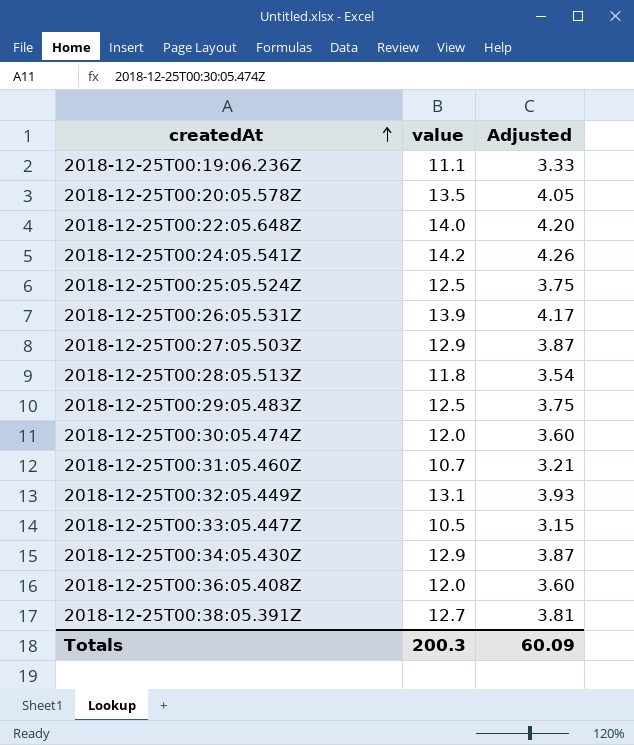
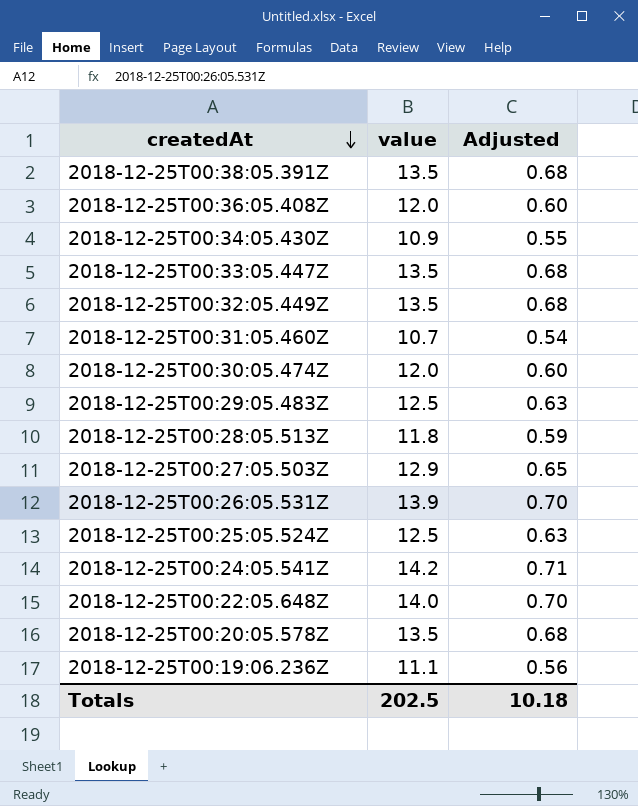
row order: createdAt ascending -> createdAt descending
column Adjusted | formula: [value] * 0.3 -> [value] * 0.05
2018-12-25T00:38:05.391Z | value: 12.7 -> 13.5
2018-12-25T00:34:05.430Z | value: 12.9 -> 10.9
2018-12-25T00:33:05.447Z | value: 10.5 -> 13.5
2018-12-25T00:32:05.449Z | value: 13.1 -> 13.5
Totals | value: 200.3 -> 202.5
Totals | Adjusted: 60.09 -> 10.18

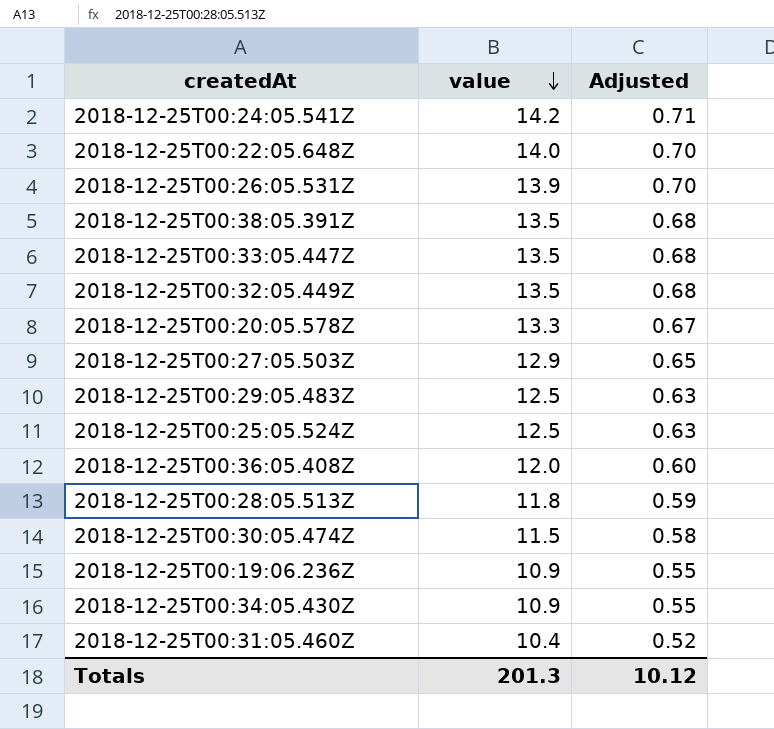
row order: createdAt descending -> value descending
2018-12-25T00:20:05.578Z | value: 13.5 -> 13.3
2018-12-25T00:20:05.578Z | Adjusted: 0.68 -> 0.67
2018-12-25T00:30:05.474Z | value: 12.0 -> 11.5
2018-12-25T00:30:05.474Z | Adjusted: 0.60 -> 0.58
2018-12-25T00:19:06.236Z | value: 11.1 -> 10.9
2018-12-25T00:19:06.236Z | Adjusted: 0.56 -> 0.55
2018-12-25T00:31:05.460Z | value: 10.7 -> 10.4
2018-12-25T00:31:05.460Z | Adjusted: 0.54 -> 0.52
Totals | value: 202.5 -> 201.3
Totals | Adjusted: 10.18 -> 10.12

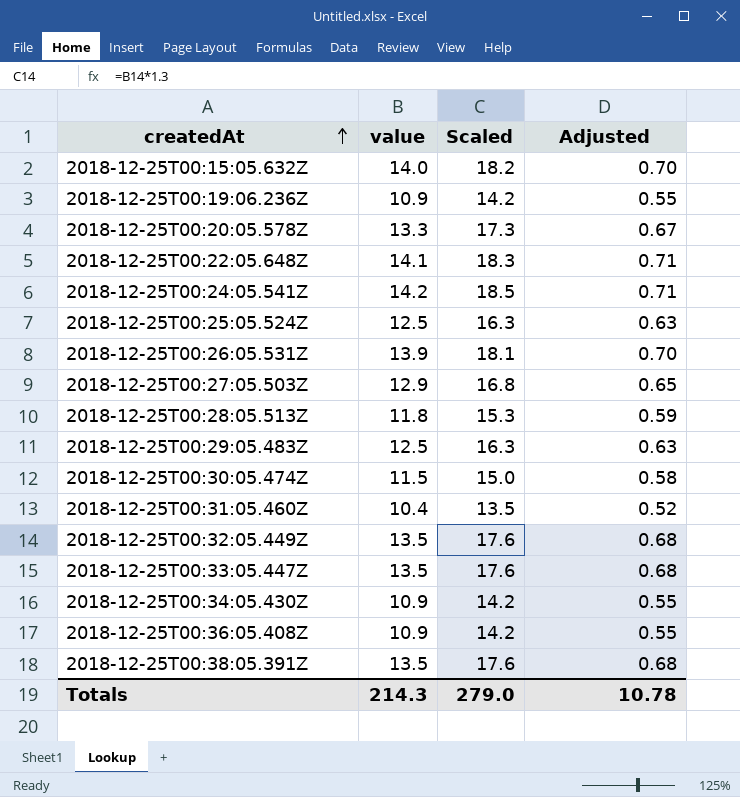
row order: value descending -> createdAt ascending
column Scaled | formula: none -> [value] * 1.3
row 2018-12-25T00:15:05.632Z: none -> 14.0 | 18.2 | 0.70
2018-12-25T00:22:05.648Z | value: 14.0 -> 14.1
2018-12-25T00:22:05.648Z | Adjusted: 0.70 -> 0.71
2018-12-25T00:36:05.408Z | value: 12.0 -> 10.9
2018-12-25T00:36:05.408Z | Adjusted: 0.60 -> 0.55
Totals | value: 201.3 -> 214.3
Totals | Adjusted: 10.12 -> 10.78

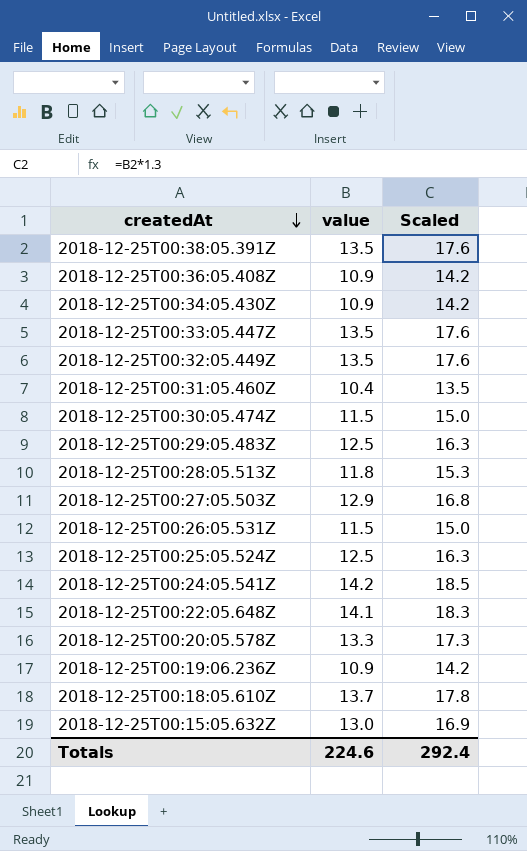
row order: createdAt ascending -> createdAt descending
column Adjusted | formula: [value] * 0.05 -> none
2018-12-25T00:26:05.531Z | value: 13.9 -> 11.5
2018-12-25T00:26:05.531Z | Scaled: 18.1 -> 15.0
row 2018-12-25T00:18:05.610Z: none -> 13.7 | 17.8
2018-12-25T00:15:05.632Z | value: 14.0 -> 13.0
2018-12-25T00:15:05.632Z | Scaled: 18.2 -> 16.9
Totals | value: 214.3 -> 224.6
Totals | Scaled: 279.0 -> 292.4

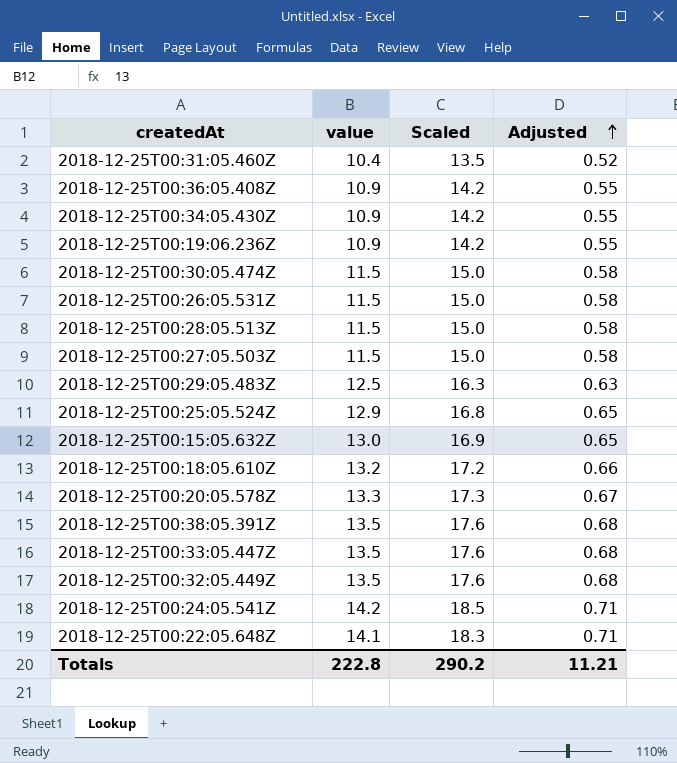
row order: createdAt descending -> Adjusted ascending
column Adjusted | formula: none -> [value] * 0.05
2018-12-25T00:28:05.513Z | value: 11.8 -> 11.5
2018-12-25T00:28:05.513Z | Scaled: 15.3 -> 15.0
2018-12-25T00:27:05.503Z | value: 12.9 -> 11.5
2018-12-25T00:27:05.503Z | Scaled: 16.8 -> 15.0
2018-12-25T00:25:05.524Z | value: 12.5 -> 12.9
2018-12-25T00:25:05.524Z | Scaled: 16.3 -> 16.8
2018-12-25T00:18:05.610Z | value: 13.7 -> 13.2
2018-12-25T00:18:05.610Z | Scaled: 17.8 -> 17.2
Totals | value: 224.6 -> 222.8
Totals | Scaled: 292.4 -> 290.2

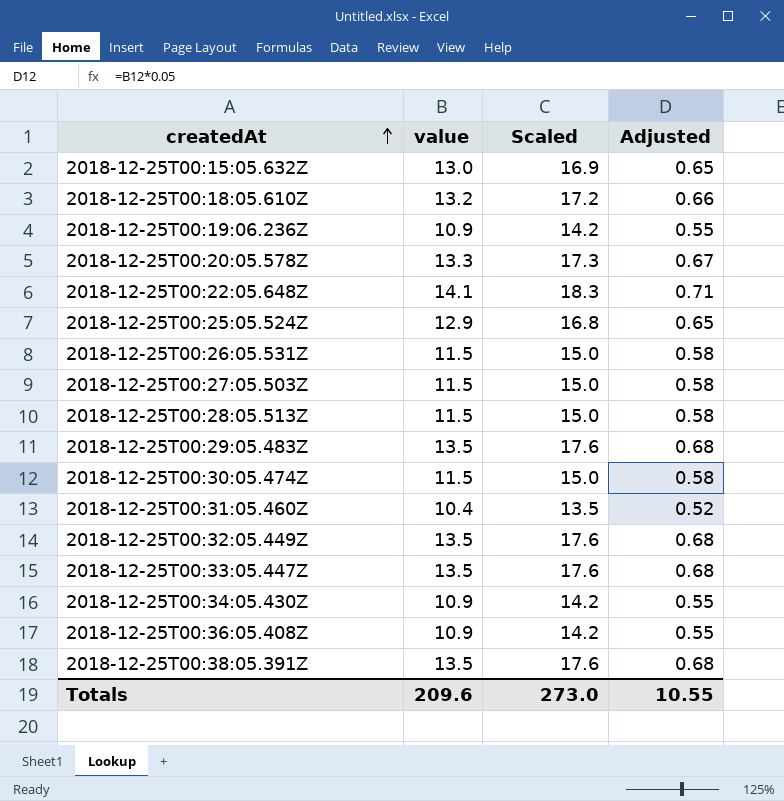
row order: Adjusted ascending -> createdAt ascending
row 2018-12-25T00:24:05.541Z: 14.2 | 18.5 | 0.71 -> none
2018-12-25T00:29:05.483Z | value: 12.5 -> 13.5
2018-12-25T00:29:05.483Z | Scaled: 16.3 -> 17.6
2018-12-25T00:29:05.483Z | Adjusted: 0.63 -> 0.68
Totals | value: 222.8 -> 209.6
Totals | Scaled: 290.2 -> 273.0
Totals | Adjusted: 11.21 -> 10.55

